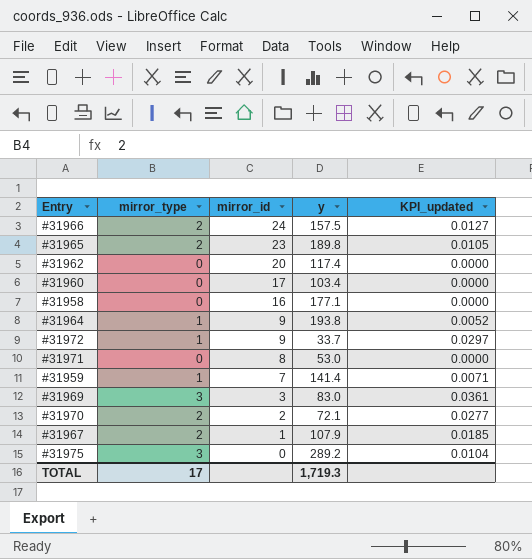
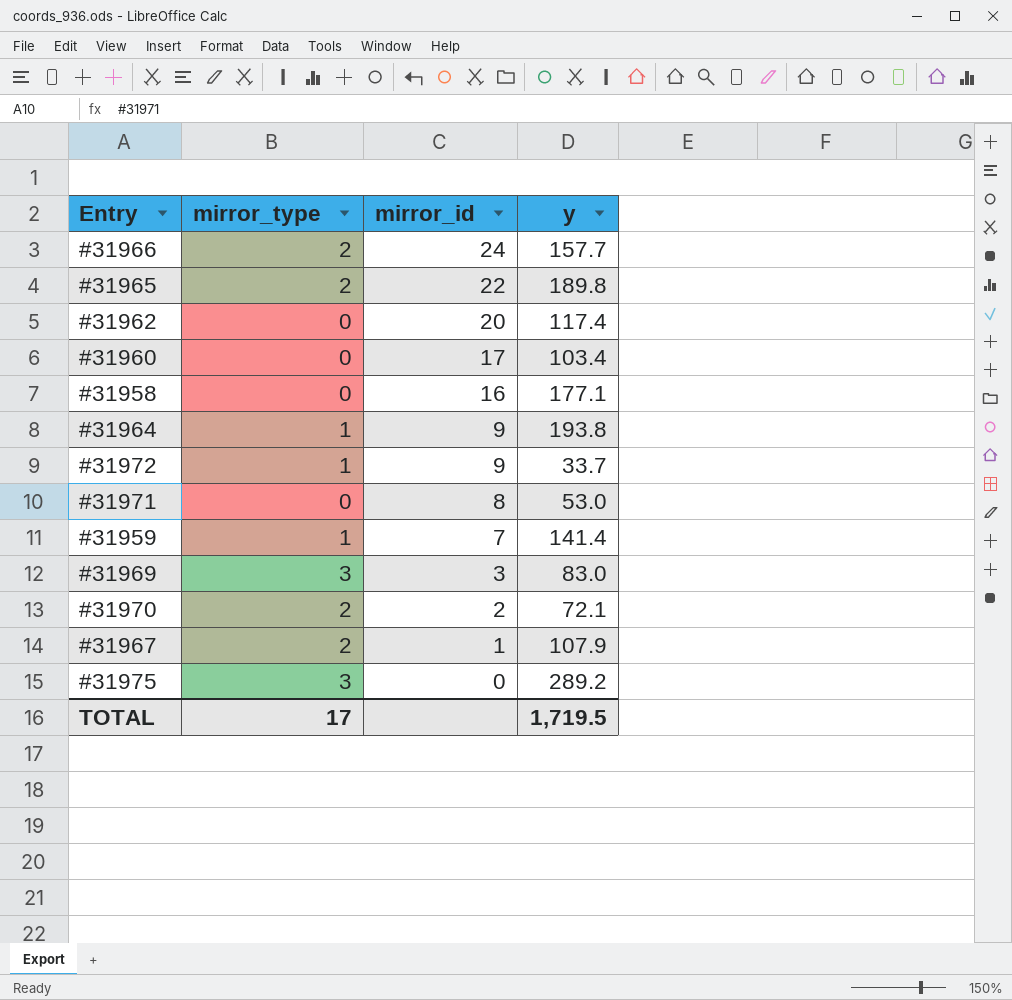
column KPI_updated | formula: [mirror_type] / [y] -> none
#31966 | y: 157.5 -> 157.7
#31965 | mirror_id: 23 -> 22
TOTAL | y: 1,719.3 -> 1,719.5

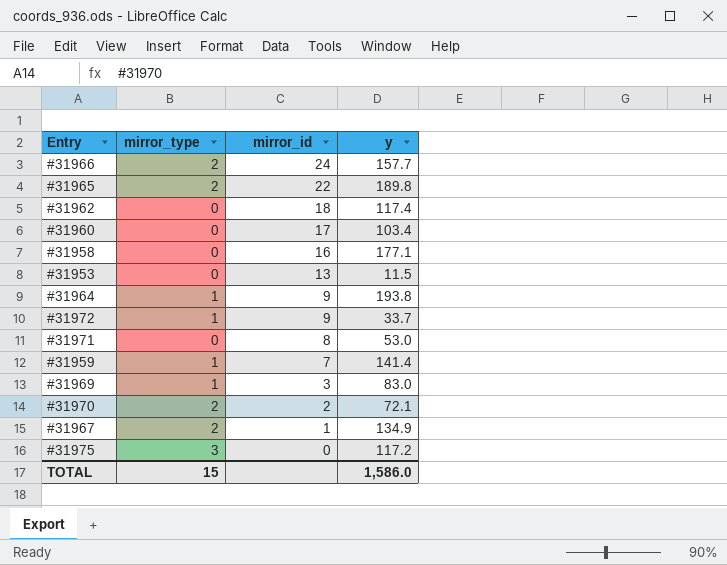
#31962 | mirror_id: 20 -> 18
row #31953: none -> 0 | 13 | 11.5
#31969 | mirror_type: 3 -> 1
#31967 | y: 107.9 -> 134.9
#31975 | y: 289.2 -> 117.2
TOTAL | mirror_type: 17 -> 15
TOTAL | y: 1,719.5 -> 1,586.0

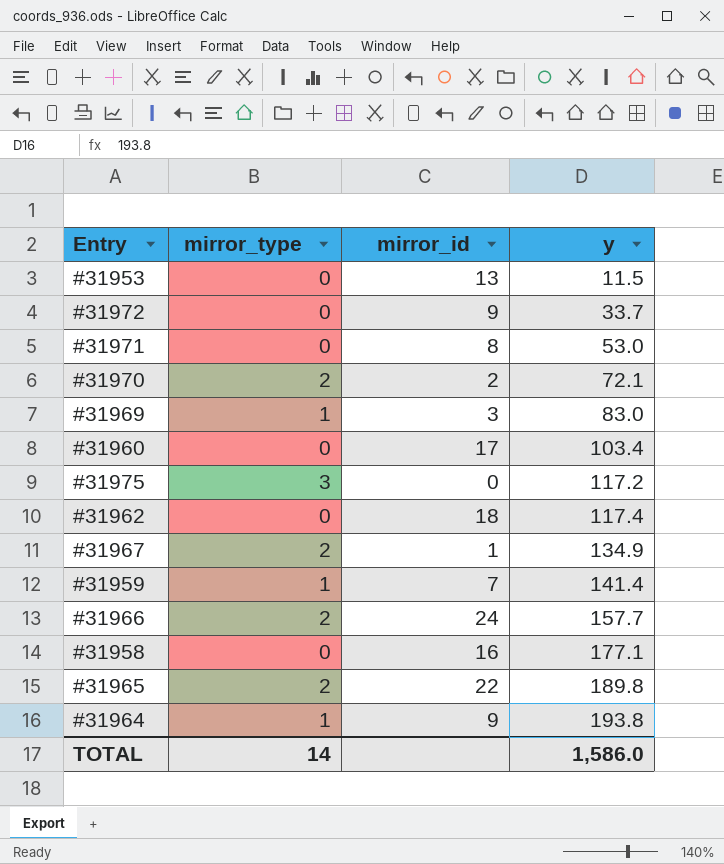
row order: mirror_id descending -> y ascending
#31972 | mirror_type: 1 -> 0
TOTAL | mirror_type: 15 -> 14

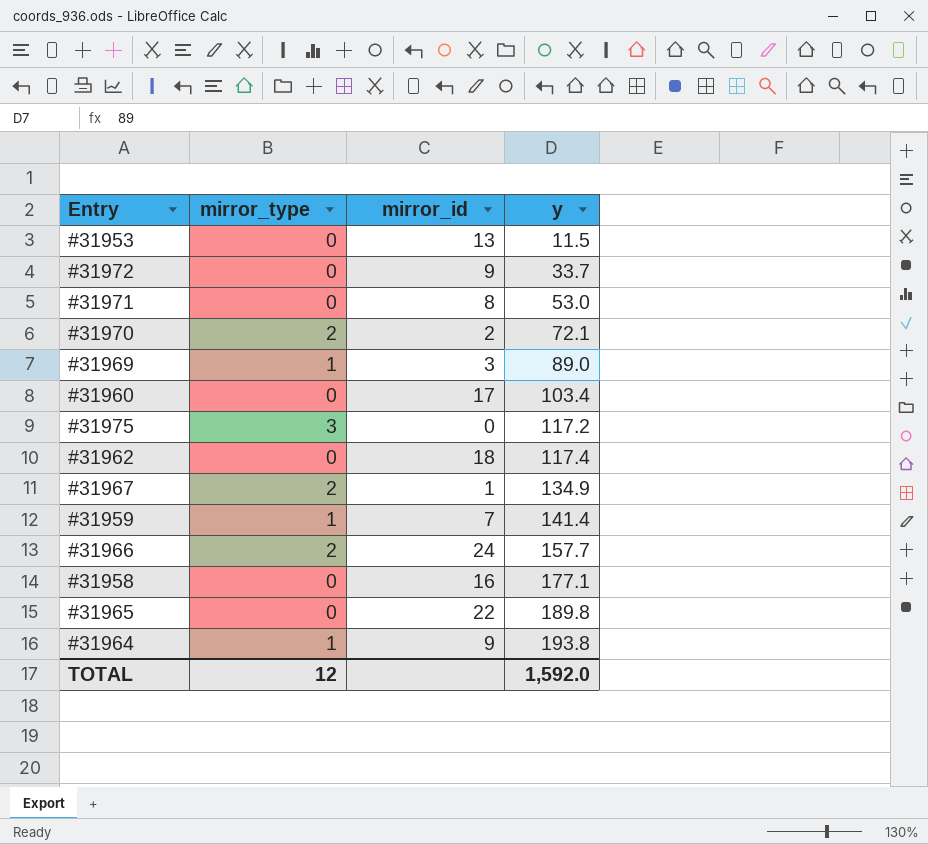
#31969 | y: 83.0 -> 89.0
#31965 | mirror_type: 2 -> 0
TOTAL | mirror_type: 14 -> 12
TOTAL | y: 1,586.0 -> 1,592.0

